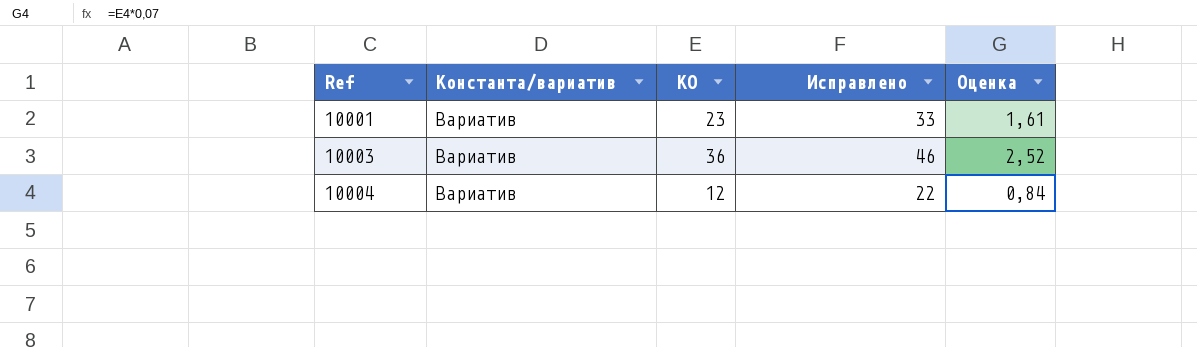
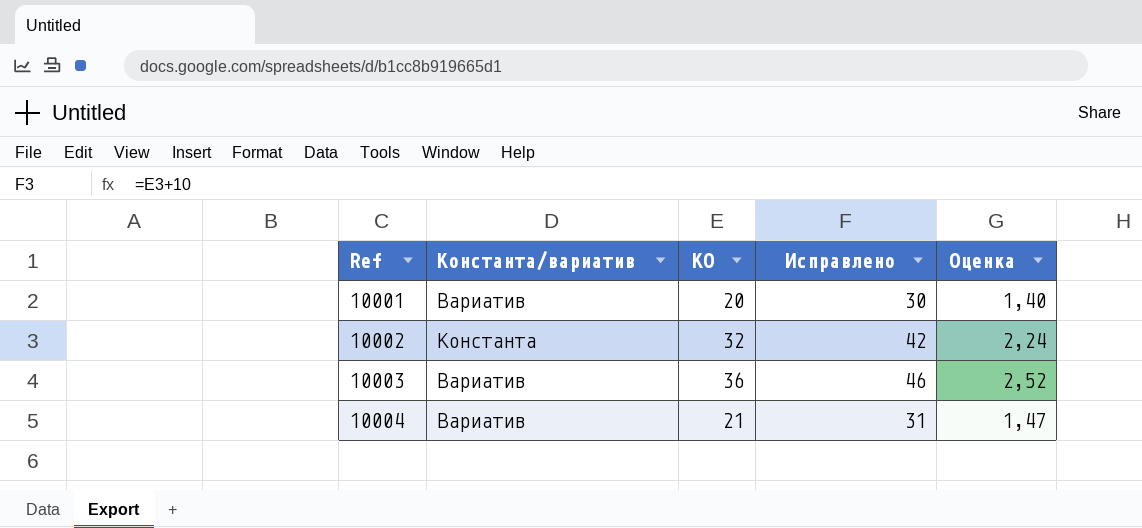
10001 | КО: 23 -> 20
10001 | Исправлено: 33 -> 30
10001 | Оценка: 1,61 -> 1,40
row 10002: none -> Константа | 32 | 42 | 2,24
10004 | КО: 12 -> 21
10004 | Исправлено: 22 -> 31
10004 | Оценка: 0,84 -> 1,47

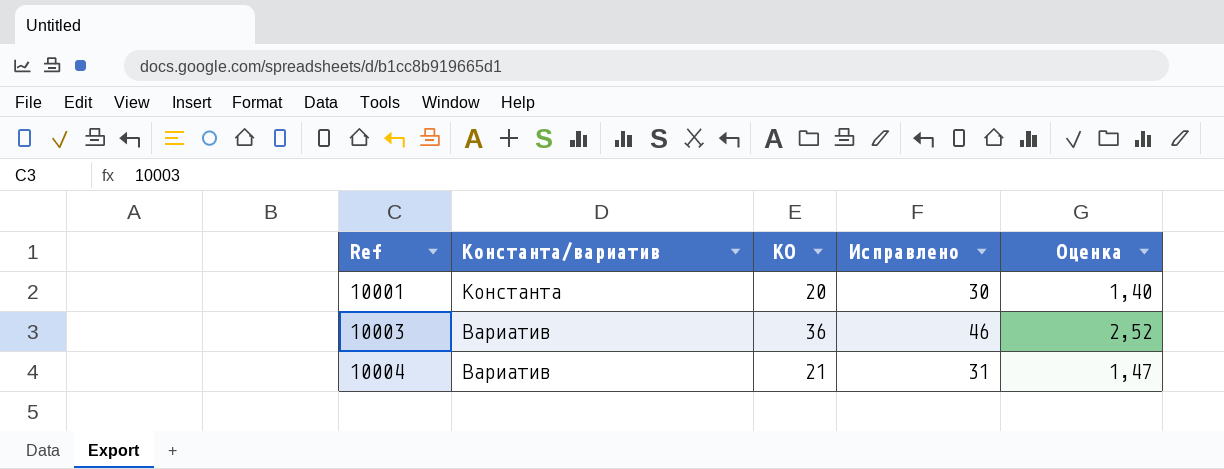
row 10002: Константа | 32 | 42 | 2,24 -> none
10001 | Константа/вариатив: Вариатив -> Константа

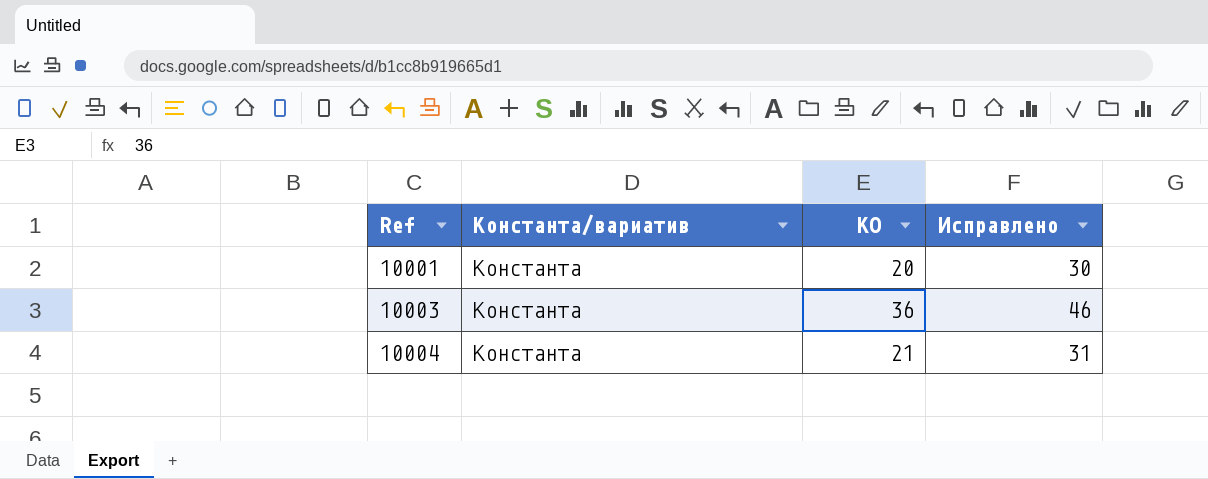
column Оценка | formula: [КО] * 0,07 -> none
10003 | Константа/вариатив: Вариатив -> Константа
10004 | Константа/вариатив: Вариатив -> Константа

